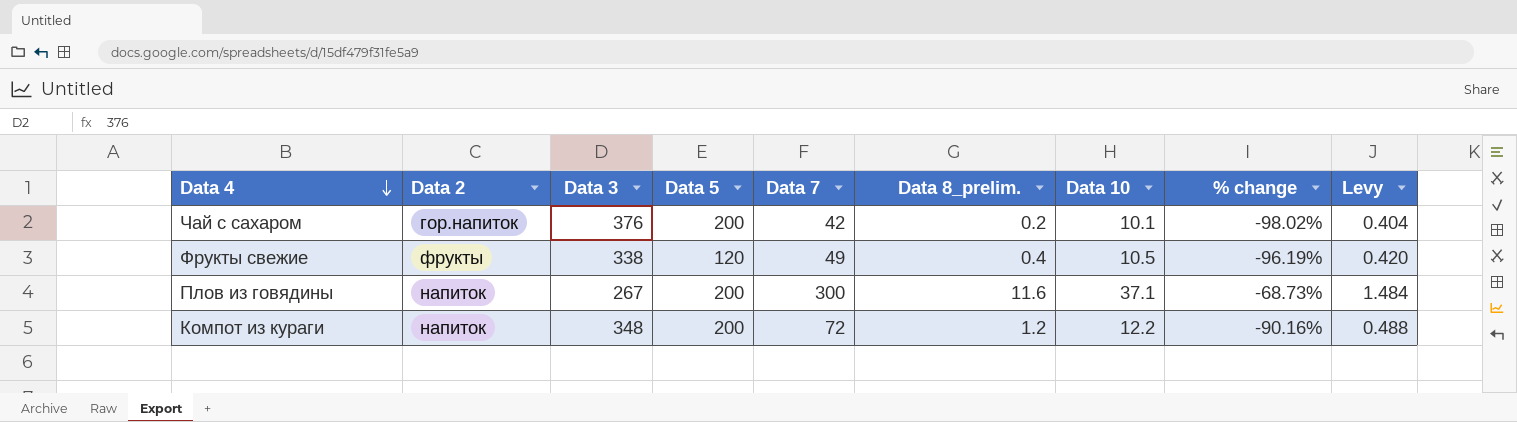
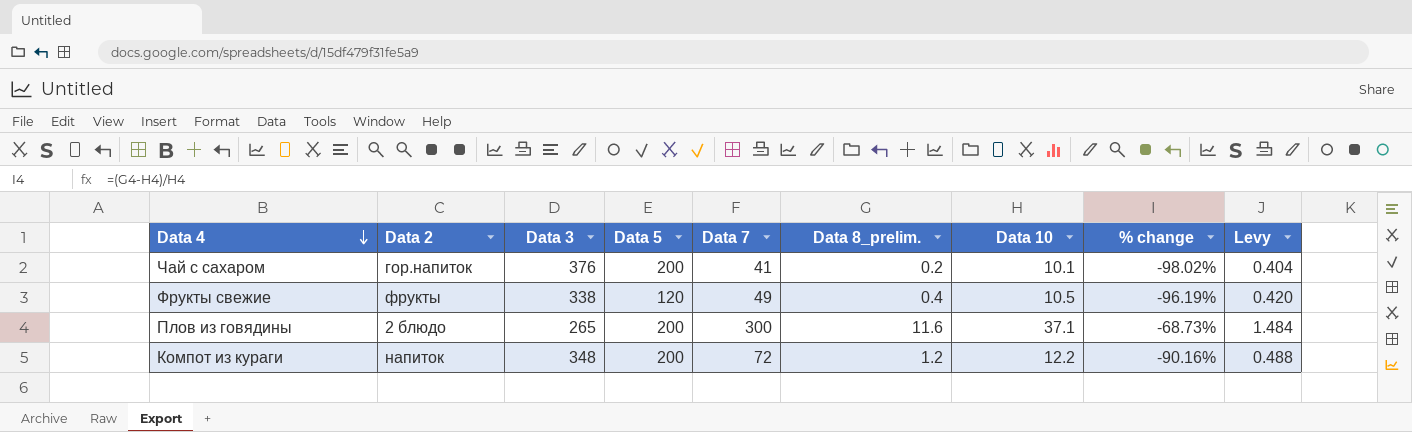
Чай с сахаром | Data 7: 42 -> 41
Плов из говядины | Data 2: напиток -> 2 блюдо
Плов из говядины | Data 3: 267 -> 265

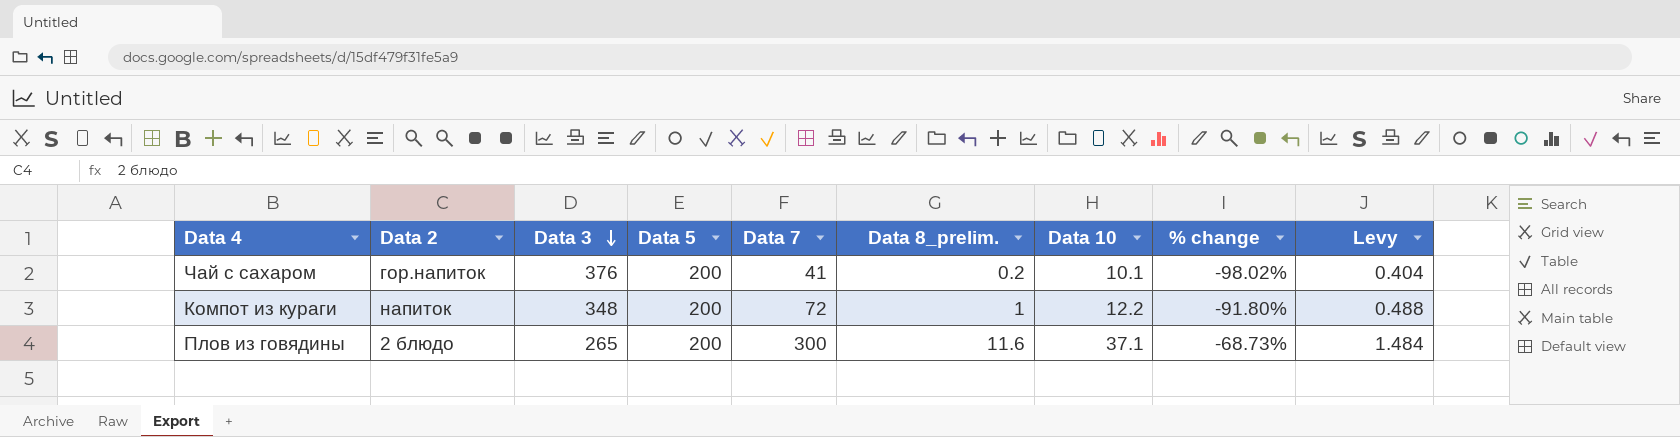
row order: Data 4 descending -> Data 3 descending
row Фрукты свежие: фрукты | 338 | 120 | 49 | 0.4 | 10.5 | -96.19% | 0.420 -> none
Компот из кураги | Data 8_prelim.: 1.2 -> 1
Компот из кураги | % change: -90.16% -> -91.80%

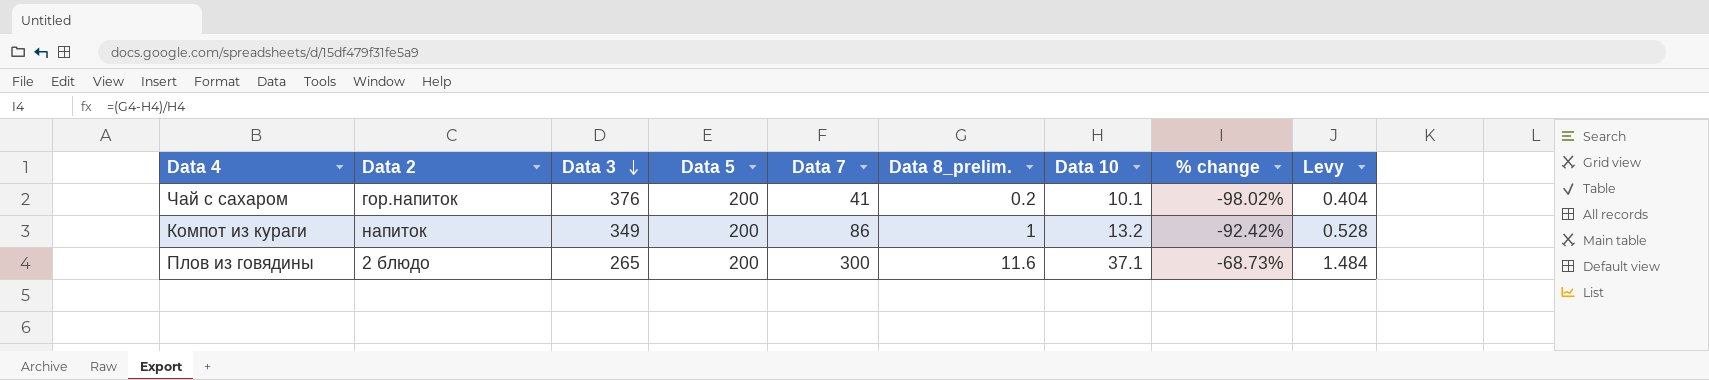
Компот из кураги | Data 3: 348 -> 349
Компот из кураги | Data 7: 72 -> 86
Компот из кураги | Data 10: 12.2 -> 13.2
Компот из кураги | % change: -91.80% -> -92.42%
Компот из кураги | Levy: 0.488 -> 0.528

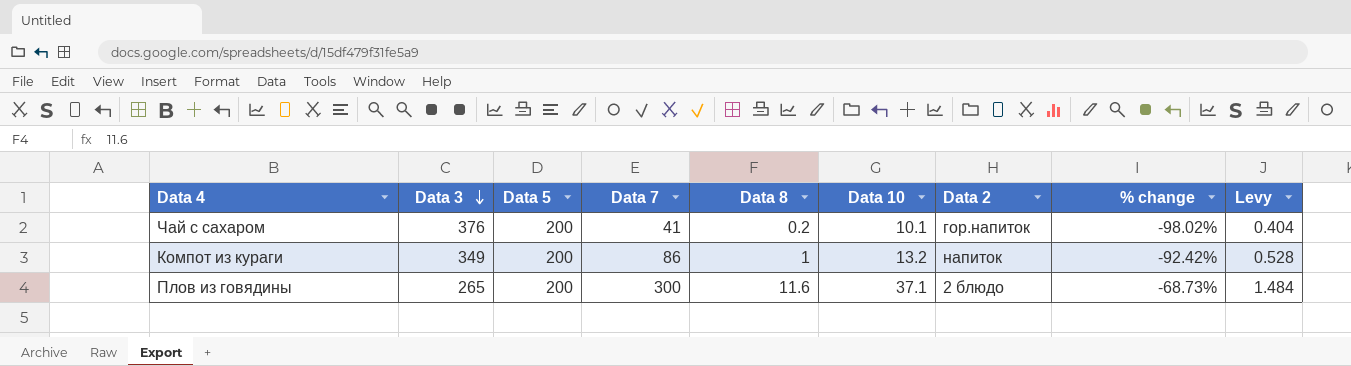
column name: Data 8_prelim. -> Data 8
column Data 2 | position: 2 -> 7

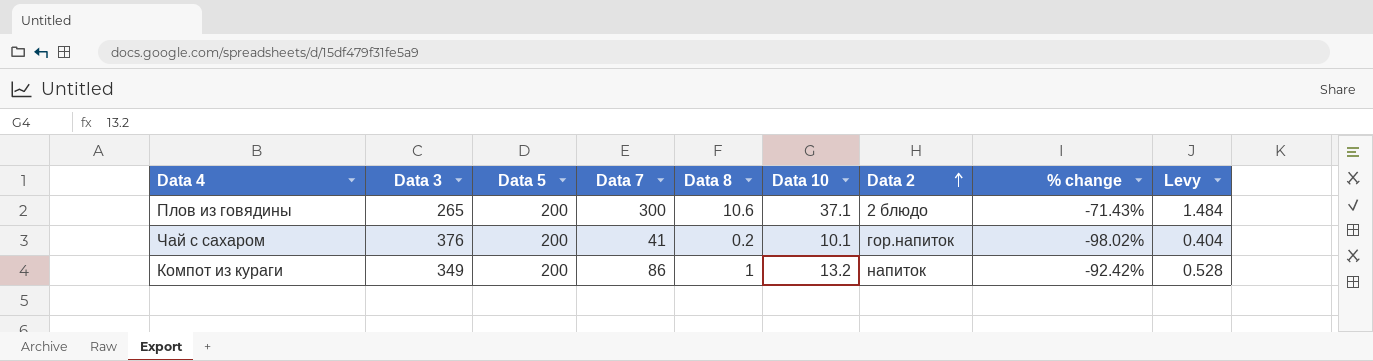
row order: Data 3 descending -> Data 2 ascending
Плов из говядины | Data 8: 11.6 -> 10.6
Плов из говядины | % change: -68.73% -> -71.43%

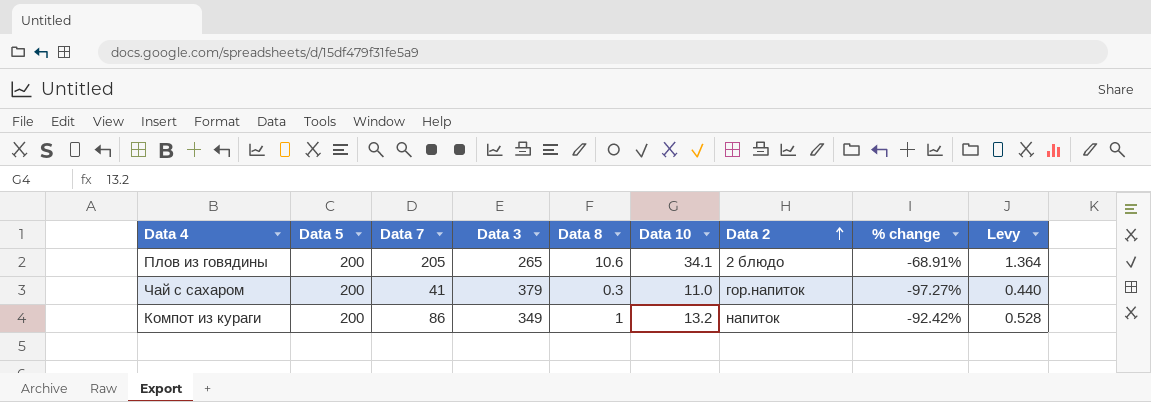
column Data 3 | position: 2 -> 4
Плов из говядины | Data 7: 300 -> 205
Плов из говядины | Data 10: 37.1 -> 34.1
Плов из говядины | % change: -71.43% -> -68.91%
Плов из говядины | Levy: 1.484 -> 1.364
Чай с сахаром | Data 3: 376 -> 379
Чай с сахаром | Data 8: 0.2 -> 0.3
Чай с сахаром | Data 10: 10.1 -> 11.0
Чай с сахаром | % change: -98.02% -> -97.27%
Чай с сахаром | Levy: 0.404 -> 0.440

